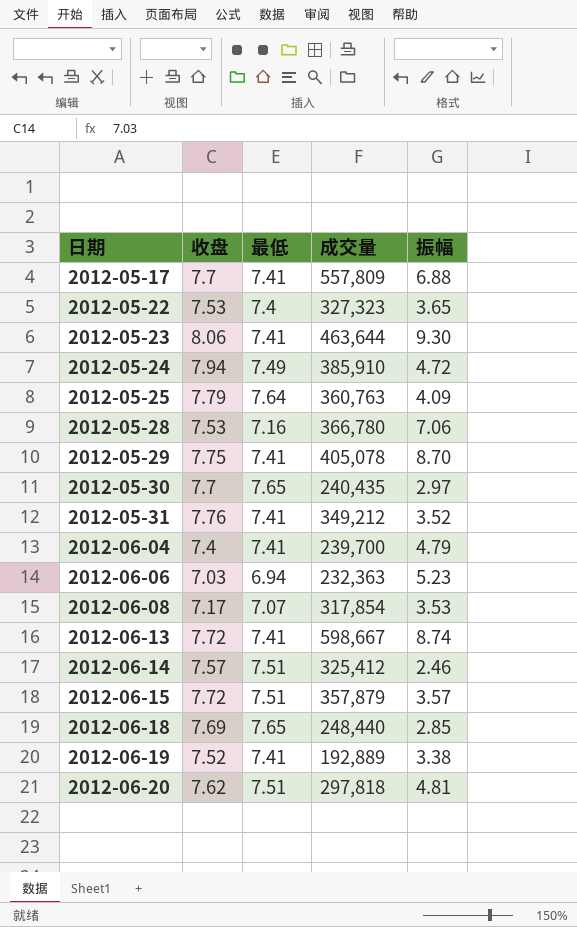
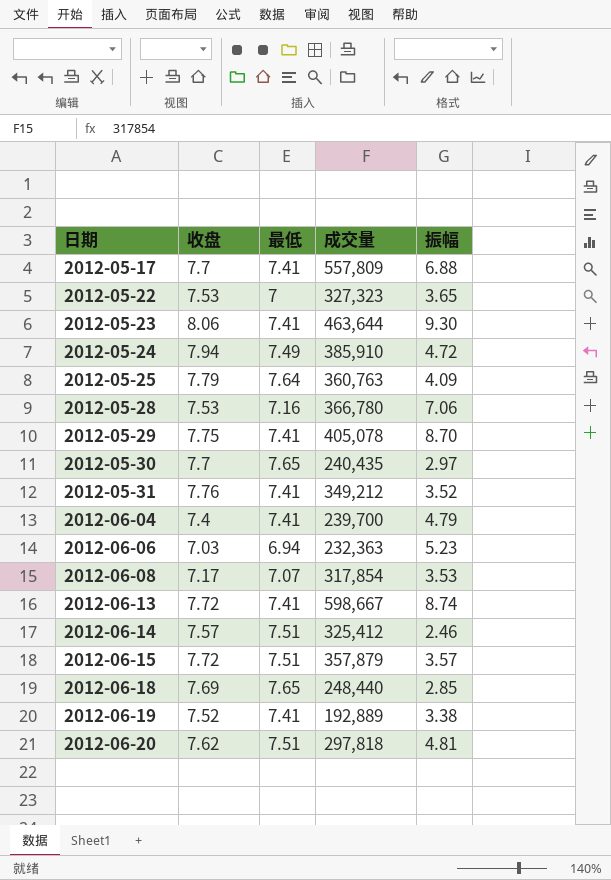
2012-05-22 | 最低: 7.4 -> 7

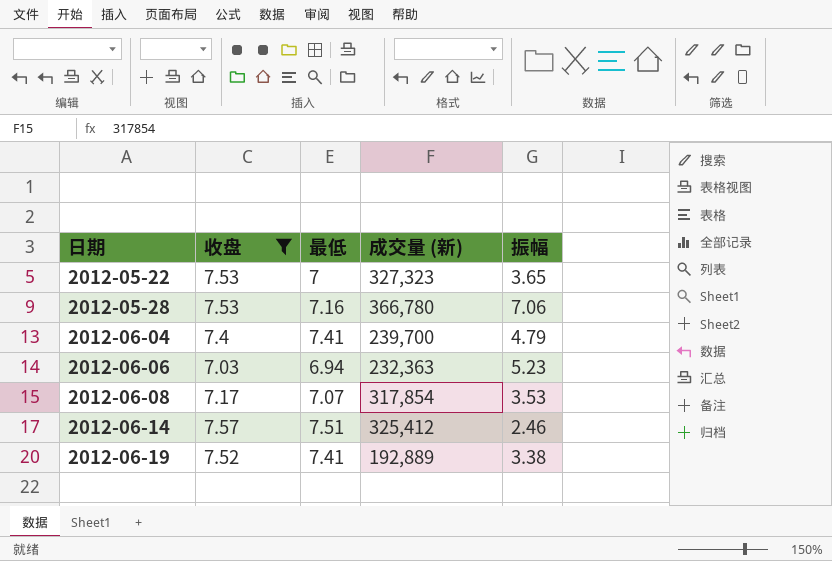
filter: none -> 收盘 <= 7.57
column name: 成交量 -> 成交量 (新)

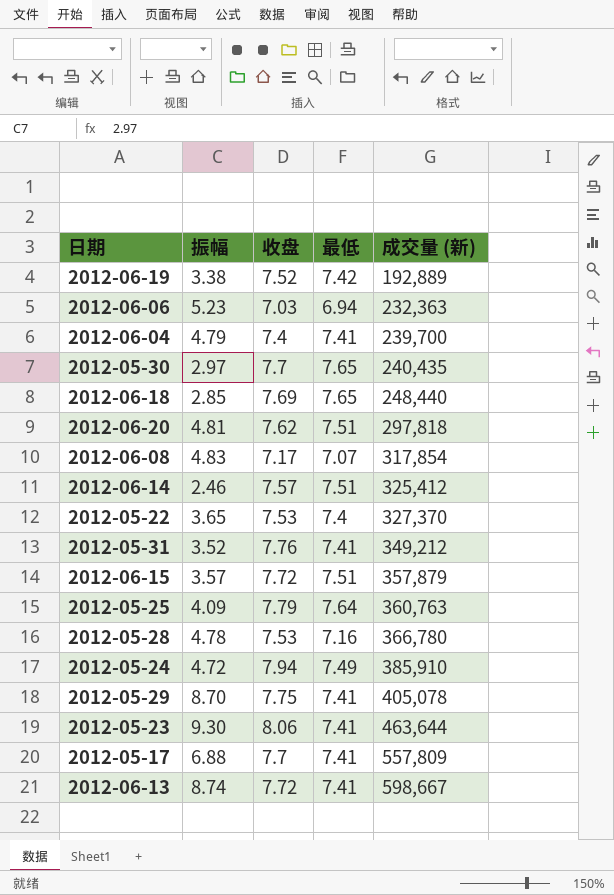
filter: 收盘 <= 7.57 -> none
row order: 日期 ascending -> 成交量 (新) ascending
column 振幅 | position: 5 -> 2
2012-06-19 | 最低: 7.41 -> 7.42
2012-06-08 | 振幅: 3.53 -> 4.83
2012-05-22 | 最低: 7 -> 7.4
2012-05-22 | 成交量 (新): 327,323 -> 327,370
2012-05-28 | 振幅: 7.06 -> 4.78

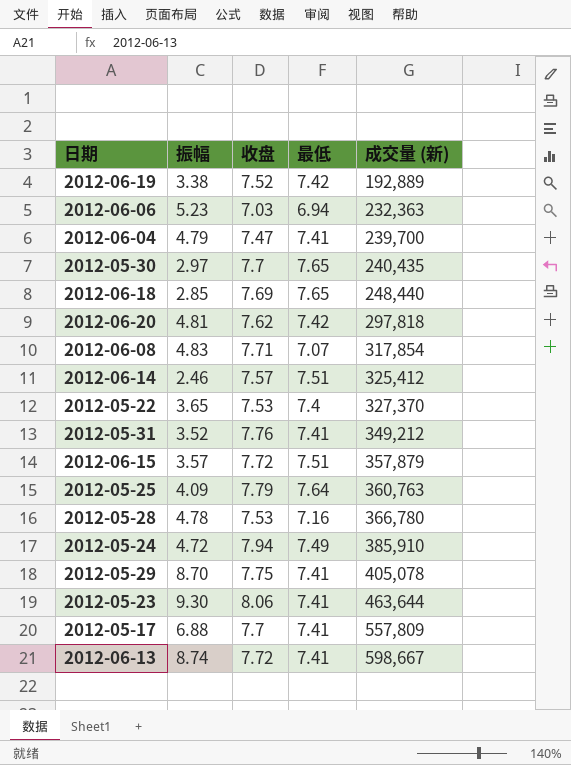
2012-06-04 | 收盘: 7.4 -> 7.47
2012-06-20 | 最低: 7.51 -> 7.42
2012-06-08 | 收盘: 7.17 -> 7.71

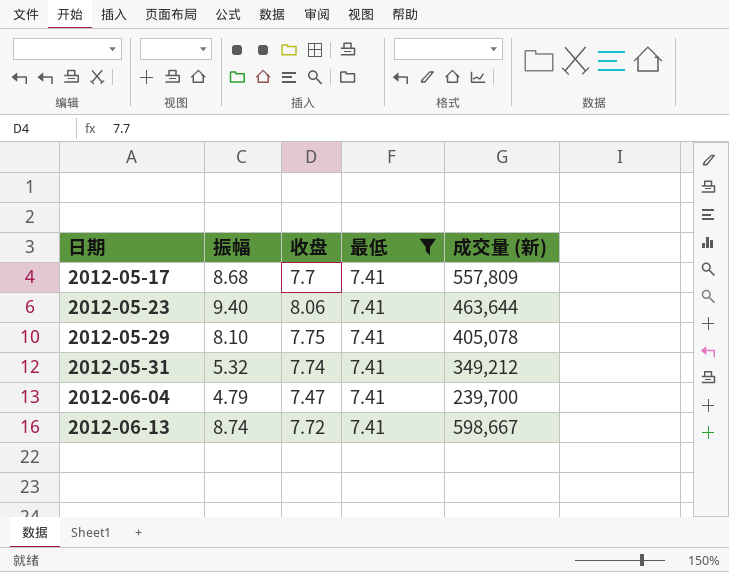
filter: none -> 最低 = 7.41
row order: 成交量 (新) ascending -> 日期 ascending
2012-05-17 | 振幅: 6.88 -> 8.68
2012-05-23 | 振幅: 9.30 -> 9.40
2012-05-29 | 振幅: 8.70 -> 8.10
2012-05-31 | 振幅: 3.52 -> 5.32
2012-05-31 | 收盘: 7.76 -> 7.74

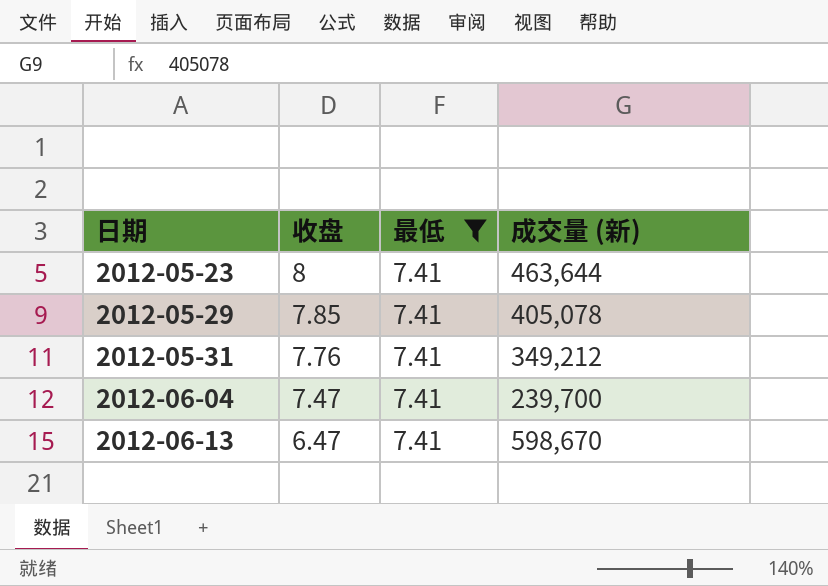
column 振幅 | position: 2 -> none
row 2012-05-17: 8.68 | 7.7 | 7.41 | 557,809 -> none
2012-05-23 | 收盘: 8.06 -> 8
2012-05-29 | 收盘: 7.75 -> 7.85
2012-05-31 | 收盘: 7.74 -> 7.76
2012-06-13 | 收盘: 7.72 -> 6.47
2012-06-13 | 成交量 (新): 598,667 -> 598,670

